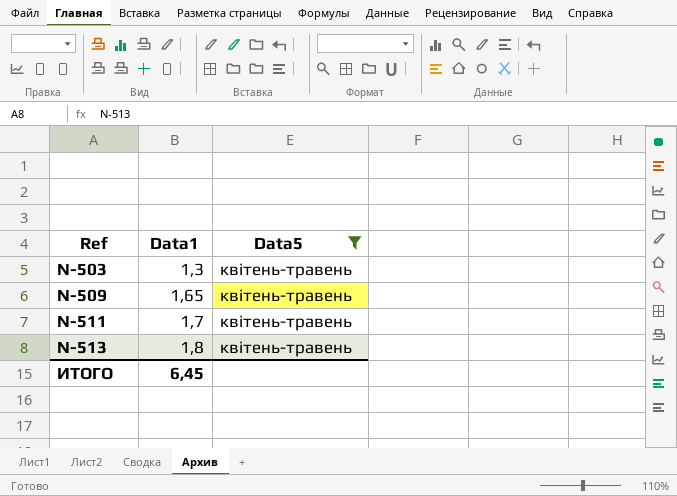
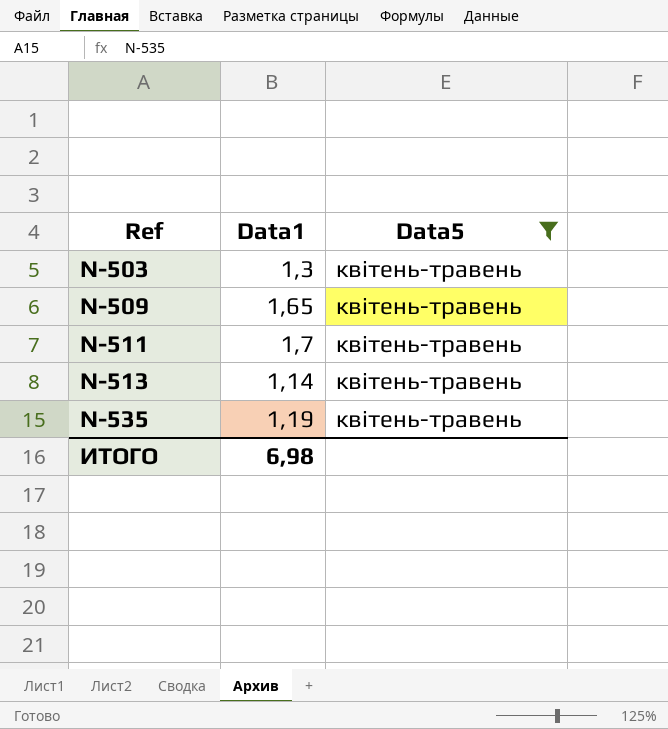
N-513 | Data1: 1,8 -> 1,14
row N-535: none -> 1,19 | квітень-травень
ИТОГО | Data1: 6,45 -> 6,98

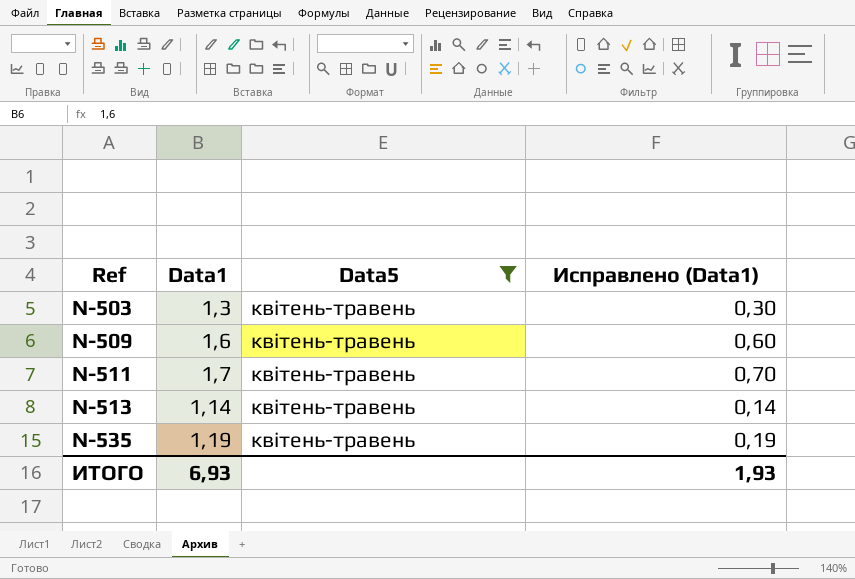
column Исправлено (Data1) | formula: none -> [Data1] - 1
N-509 | Data1: 1,65 -> 1,6
ИТОГО | Data1: 6,98 -> 6,93

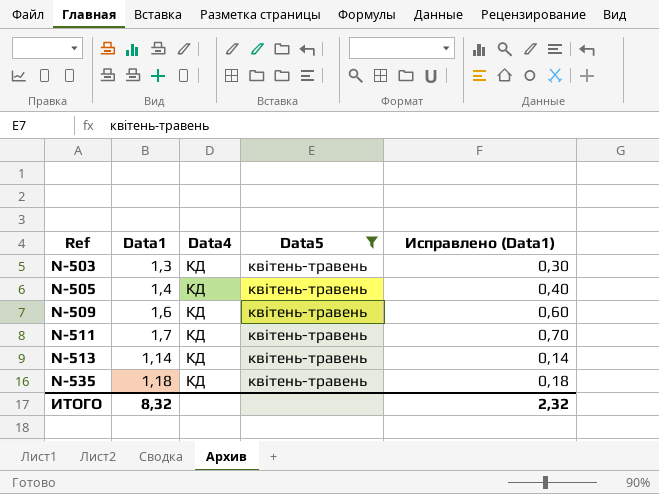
column Data4 | position: none -> 3
row N-505: none -> 1,4 | КД | квітень-травень | 0,40
N-535 | Data1: 1,19 -> 1,18
N-535 | Исправлено (Data1): 0,19 -> 0,18
ИТОГО | Data1: 6,93 -> 8,32
ИТОГО | Исправлено (Data1): 1,93 -> 2,32

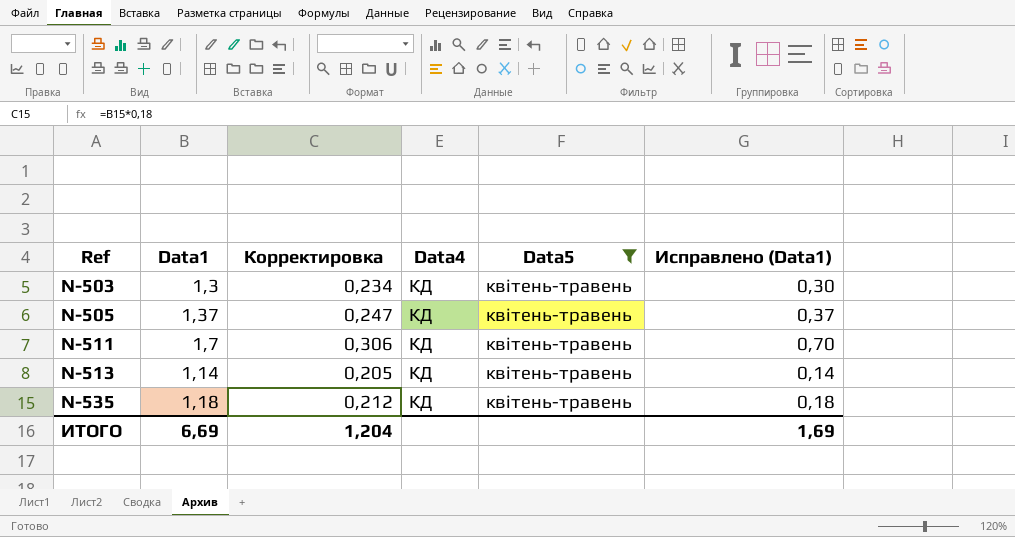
column Корректировка | formula: none -> [Data1] * 0,18
row N-509: 1,6 | КД | квітень-травень | 0,60 -> none
N-505 | Data1: 1,4 -> 1,37
N-505 | Исправлено (Data1): 0,40 -> 0,37
ИТОГО | Data1: 8,32 -> 6,69
ИТОГО | Исправлено (Data1): 2,32 -> 1,69

